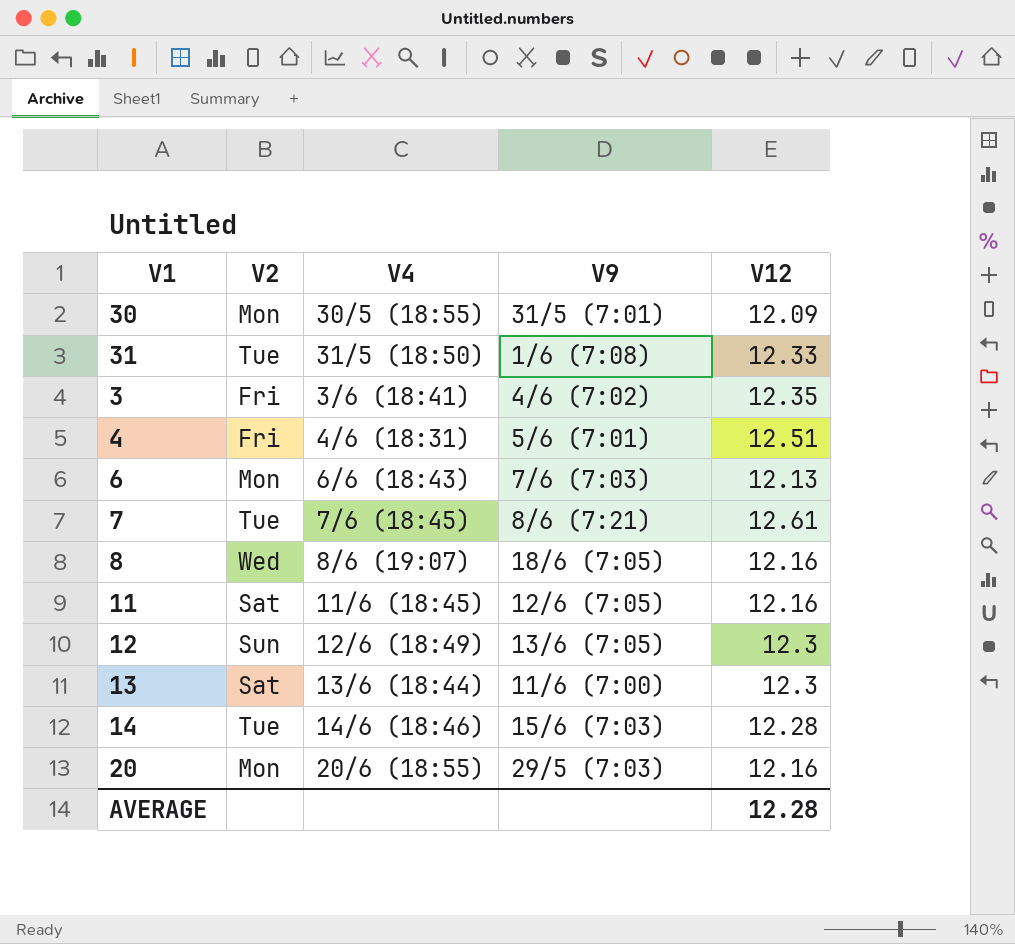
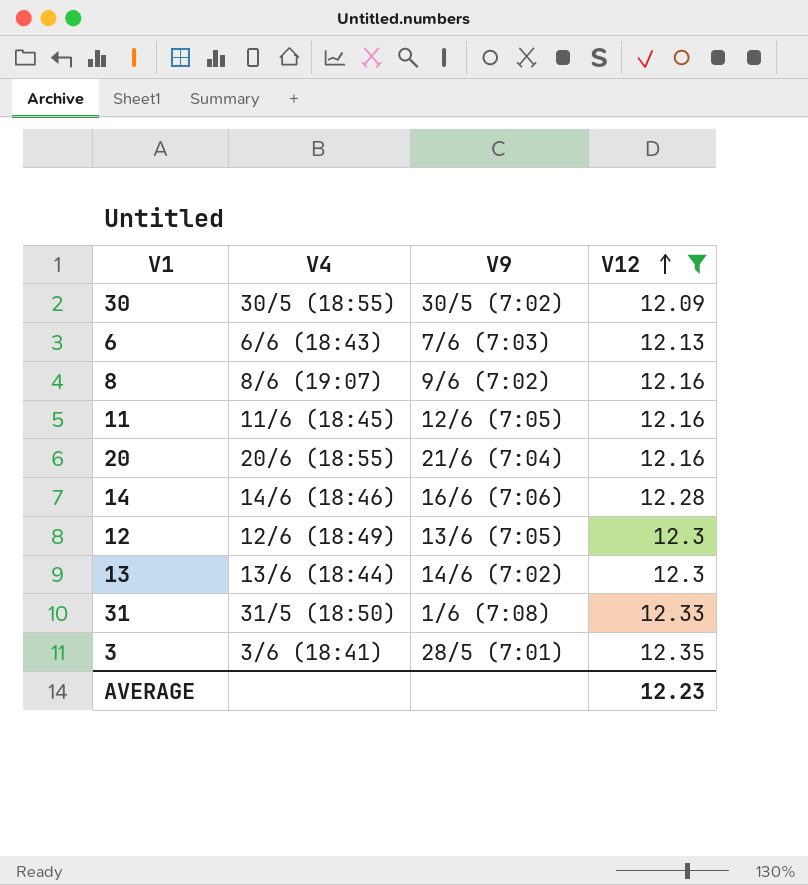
filter: none -> V12 <= 12.35
row order: none -> V12 ascending
column V2 | position: 2 -> none
30 | V9: 31/5 (7:01) -> 30/5 (7:02)
8 | V9: 18/6 (7:05) -> 9/6 (7:02)
20 | V9: 29/5 (7:03) -> 21/6 (7:04)
14 | V9: 15/6 (7:03) -> 16/6 (7:06)
13 | V9: 11/6 (7:00) -> 14/6 (7:02)
3 | V9: 4/6 (7:02) -> 28/5 (7:01)
AVERAGE | V12: 12.28 -> 12.23

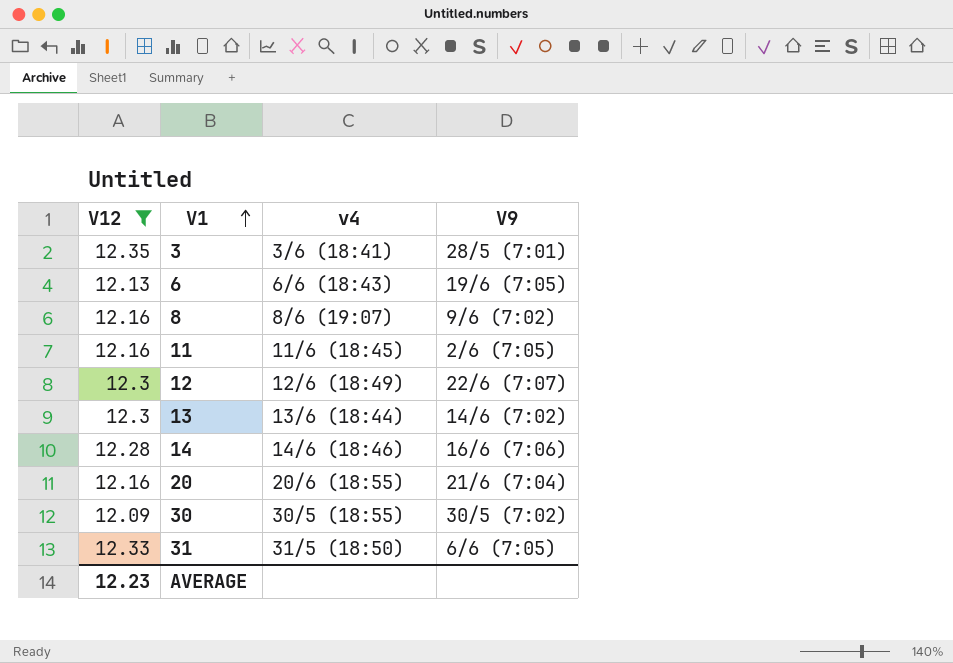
row order: V12 ascending -> V1 ascending
column V12 | position: 4 -> 1
column name: V4 -> v4
6 | V9: 7/6 (7:03) -> 19/6 (7:05)
11 | V9: 12/6 (7:05) -> 2/6 (7:05)
12 | V9: 13/6 (7:05) -> 22/6 (7:07)
31 | V9: 1/6 (7:08) -> 6/6 (7:05)

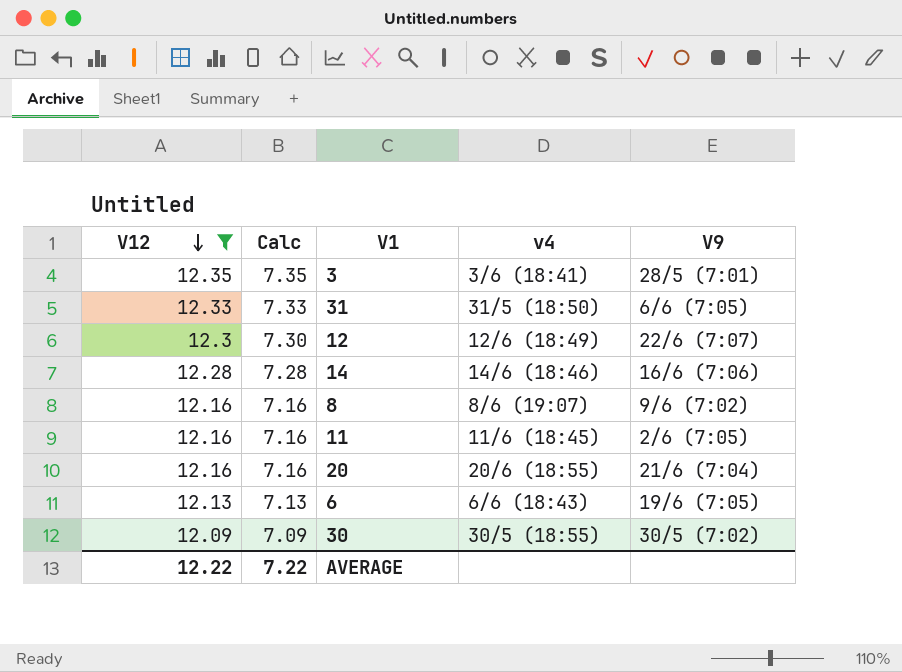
row order: V1 ascending -> V12 descending
column Calc | formula: none -> [V12] - 5
row 13: 12.3 | 13/6 (18:44) | 14/6 (7:02) -> none
AVERAGE | V12: 12.23 -> 12.22

